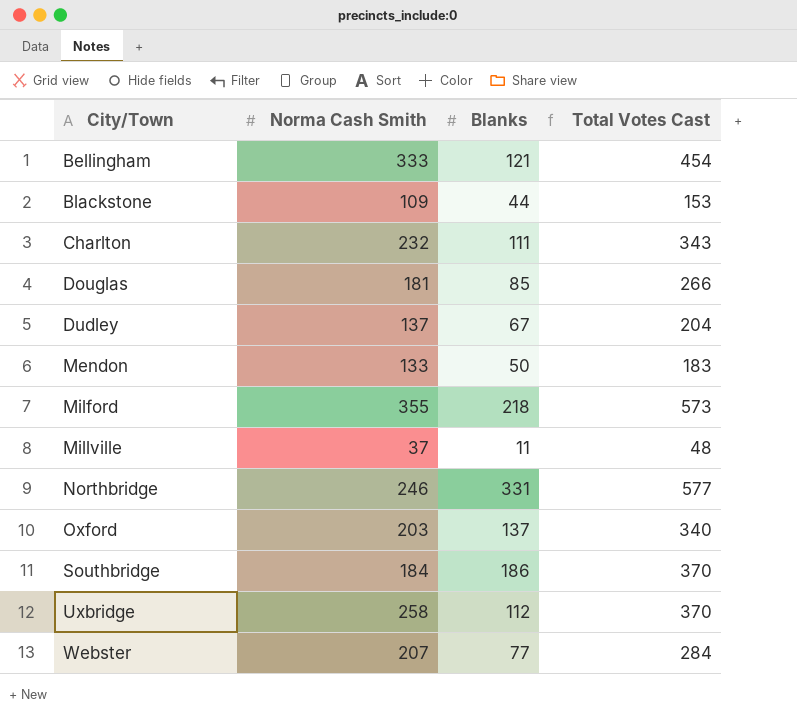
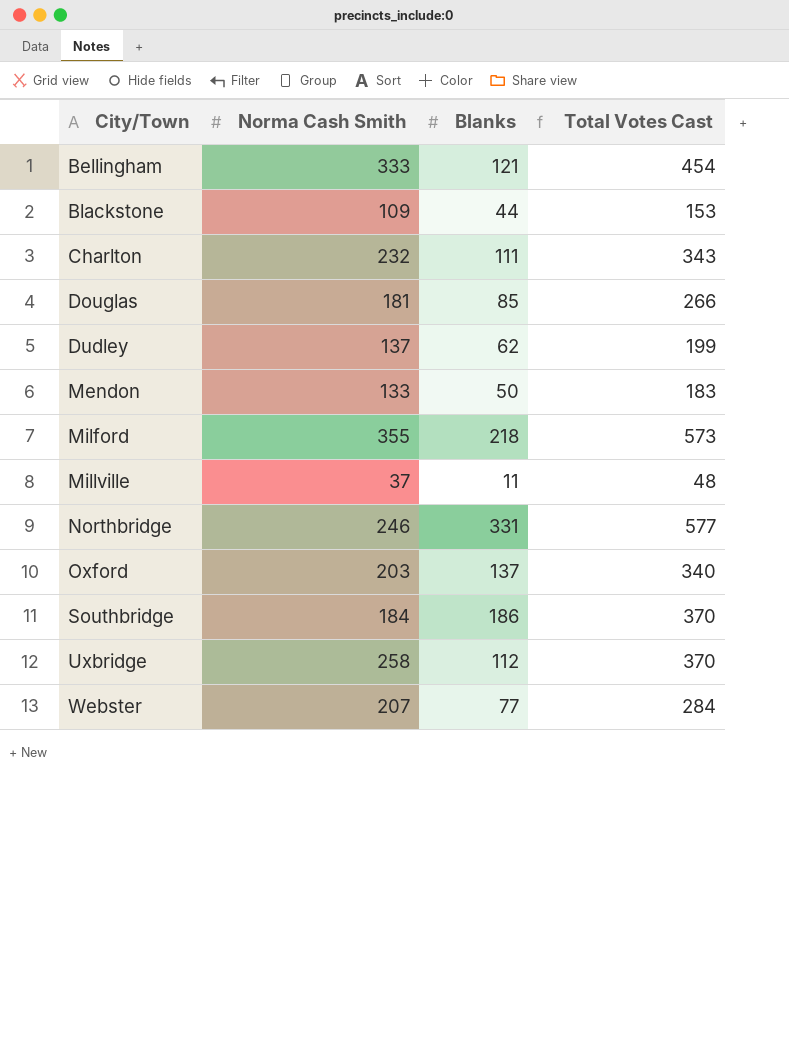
Dudley | Blanks: 67 -> 62
Dudley | Total Votes Cast: 204 -> 199

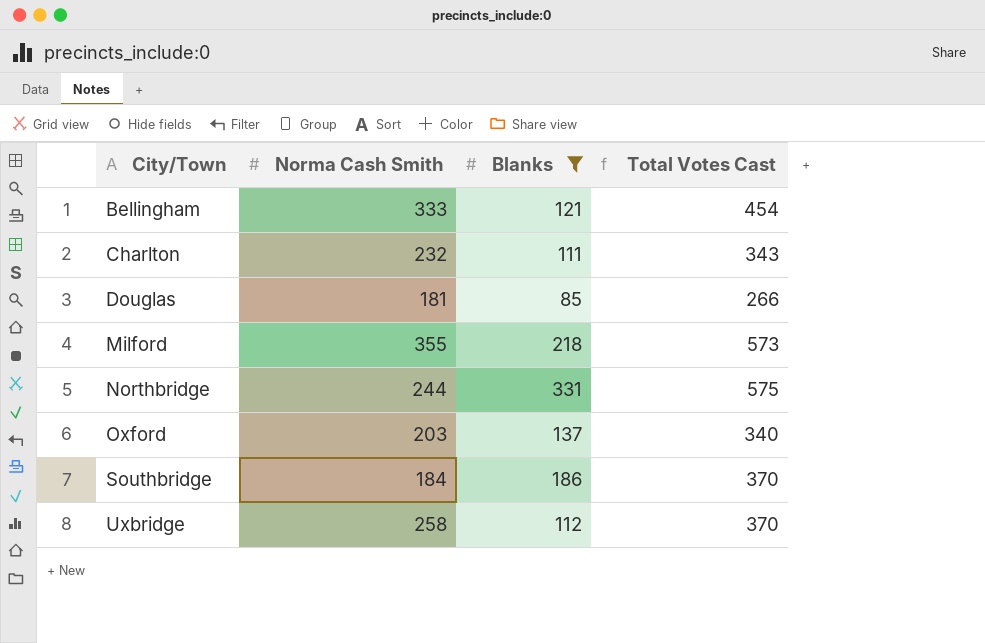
filter: none -> Blanks >= 85
Northbridge | Norma Cash Smith: 246 -> 244
Northbridge | Total Votes Cast: 577 -> 575

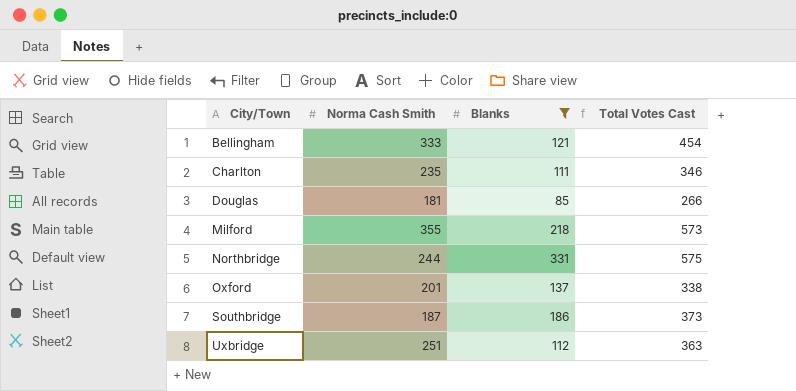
Charlton | Norma Cash Smith: 232 -> 235
Charlton | Total Votes Cast: 343 -> 346
Oxford | Norma Cash Smith: 203 -> 201
Oxford | Total Votes Cast: 340 -> 338
Southbridge | Norma Cash Smith: 184 -> 187
Southbridge | Total Votes Cast: 370 -> 373
Uxbridge | Norma Cash Smith: 258 -> 251
Uxbridge | Total Votes Cast: 370 -> 363

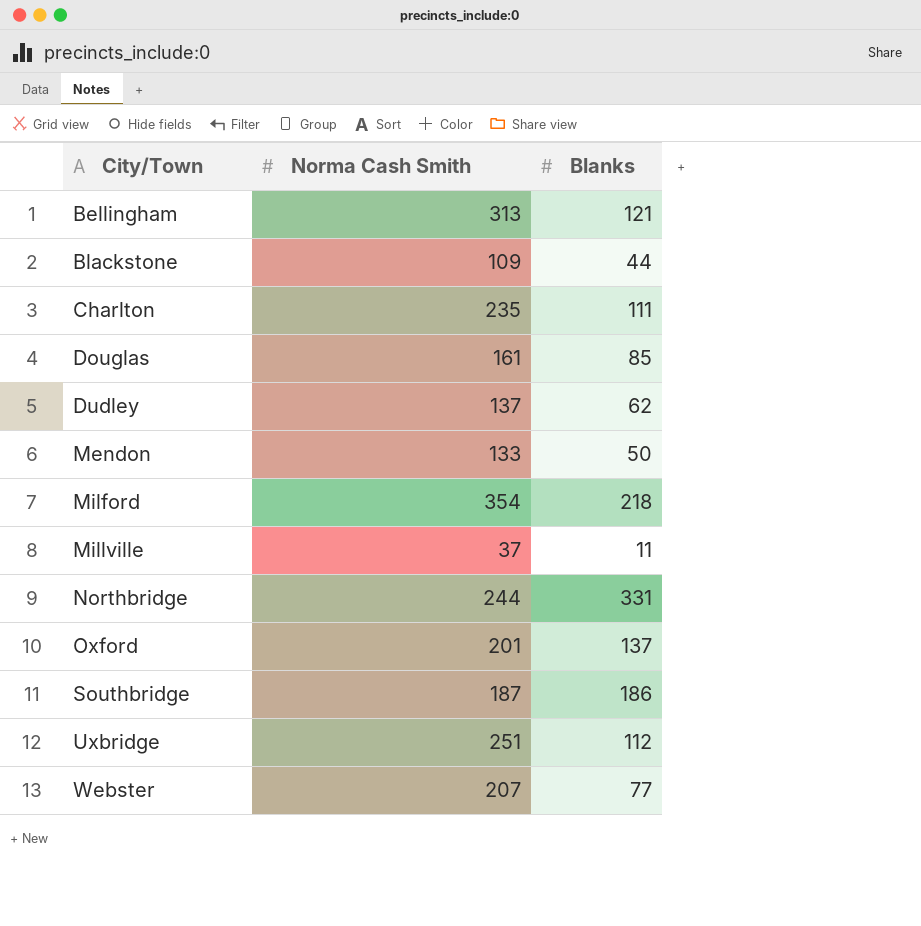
filter: Blanks >= 85 -> none
column Total Votes Cast | formula: [Norma Cash Smith] + [Blanks] -> none
Bellingham | Norma Cash Smith: 333 -> 313
Douglas | Norma Cash Smith: 181 -> 161
Milford | Norma Cash Smith: 355 -> 354

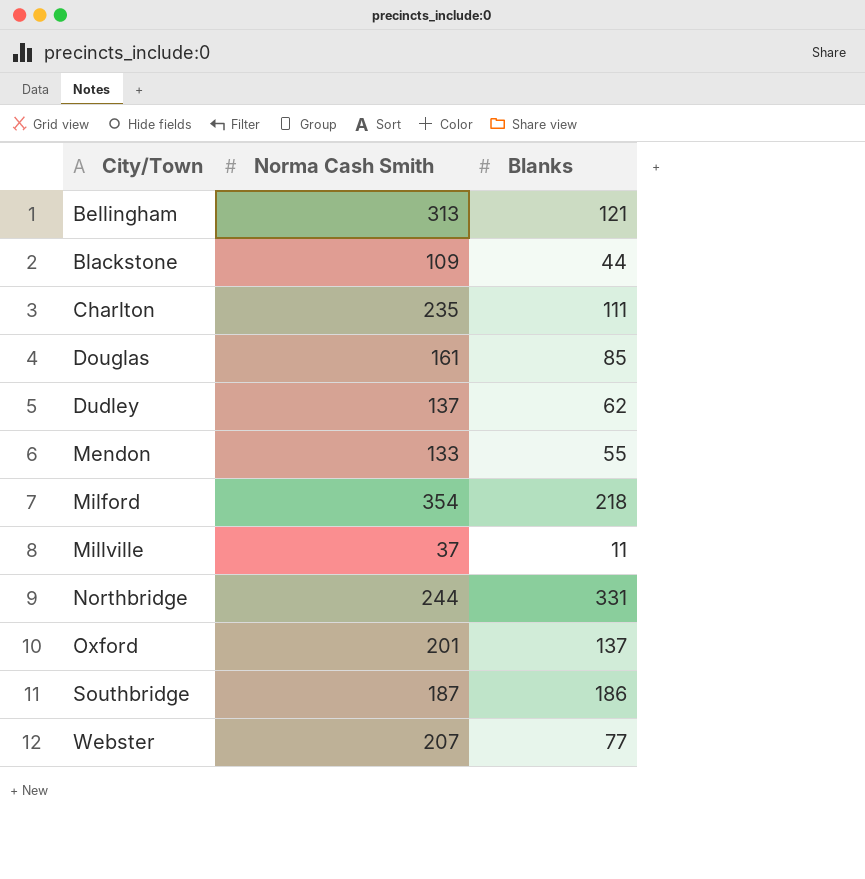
row Uxbridge: 251 | 112 -> none
Mendon | Blanks: 50 -> 55

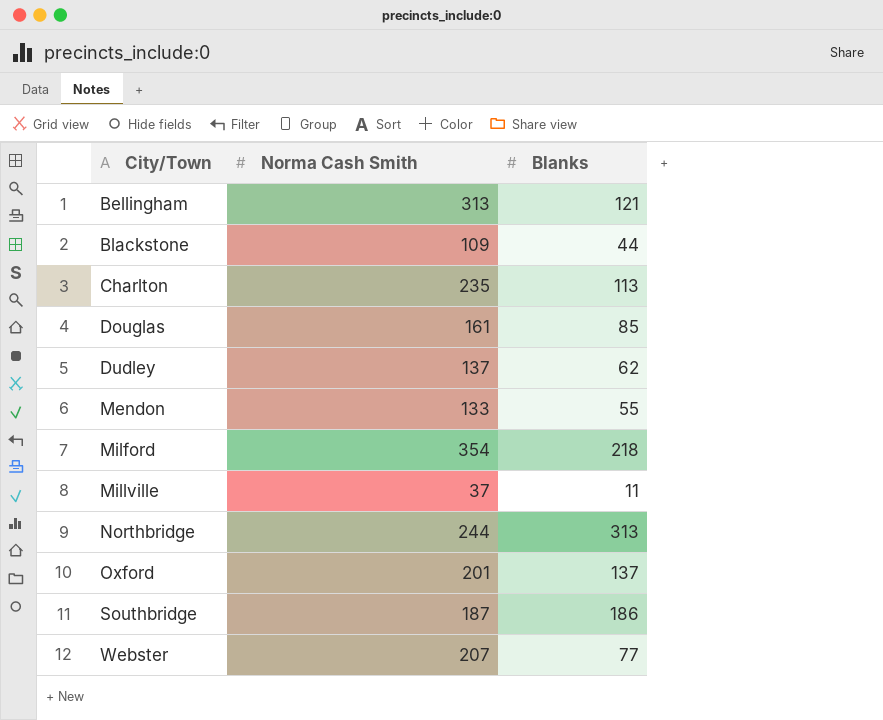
Charlton | Blanks: 111 -> 113
Northbridge | Blanks: 331 -> 313

